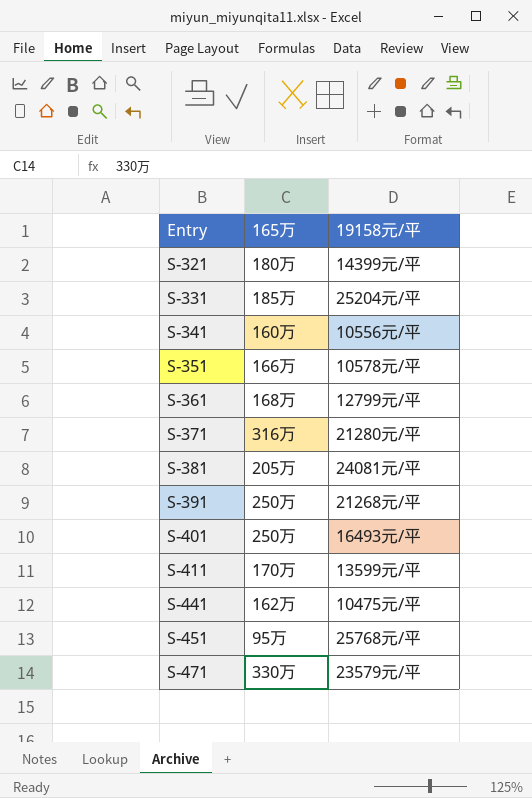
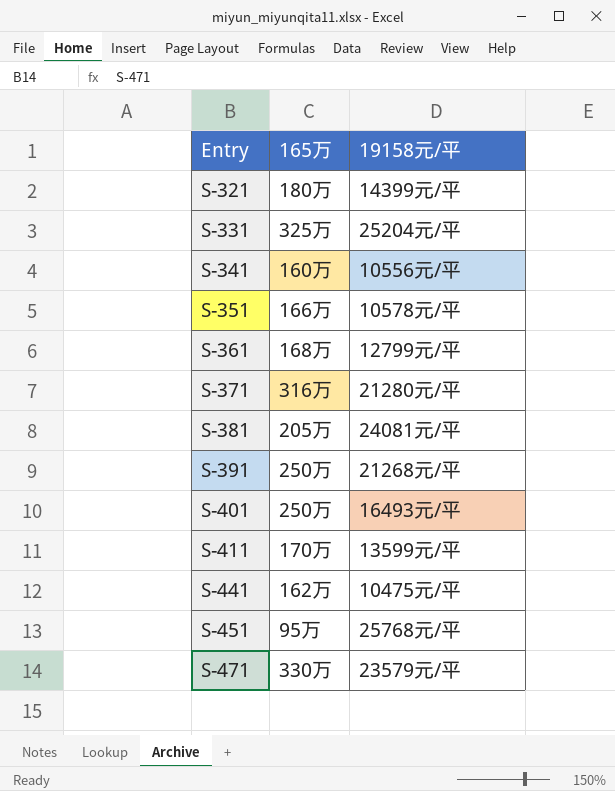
S-331 | 165万: 185万 -> 325万

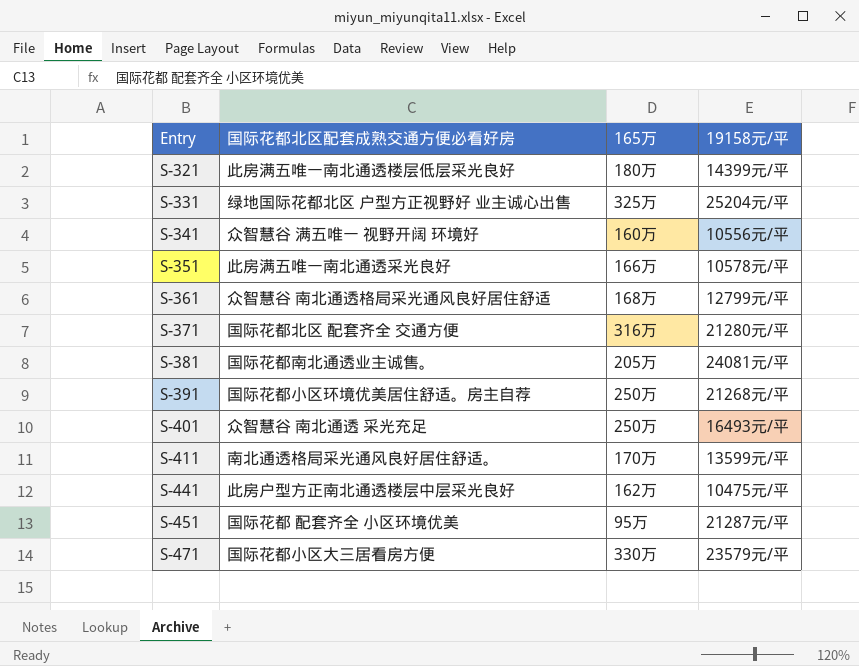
column 国际花都北区配套成熟交通方便必看好房 | position: none -> 2
S-451 | 19158元/平: 25768元/平 -> 21287元/平

